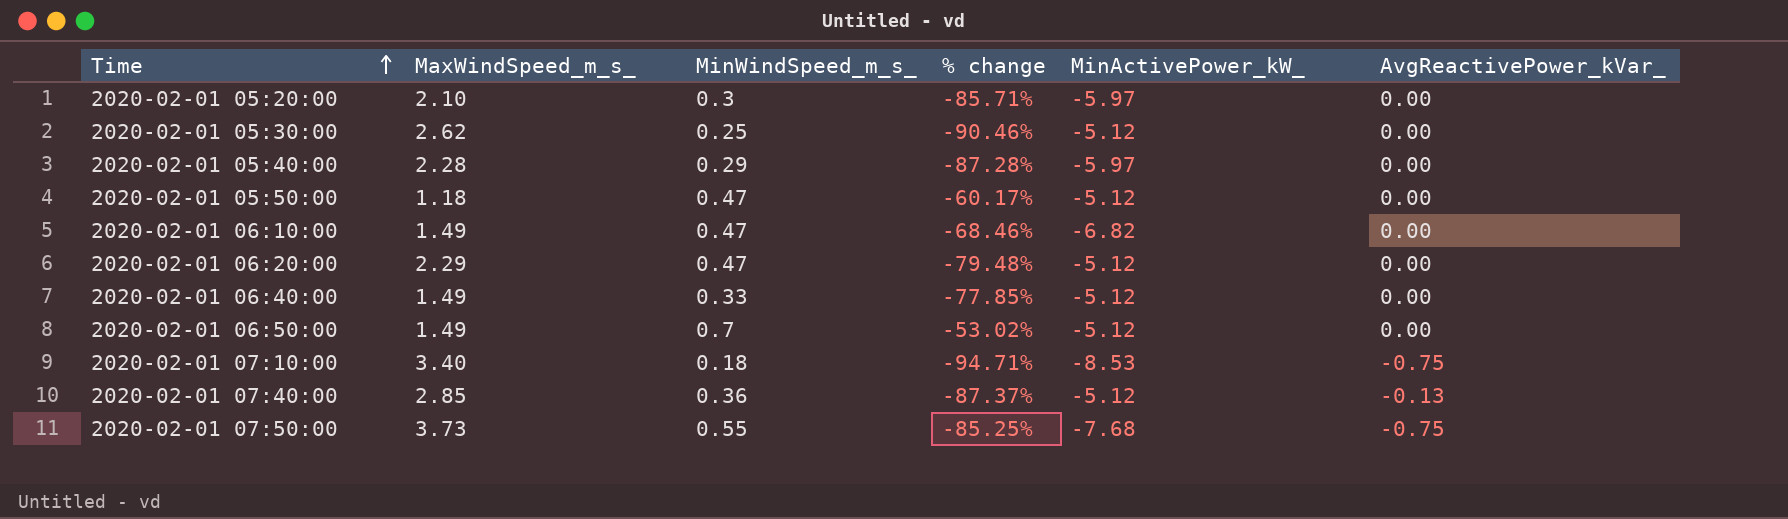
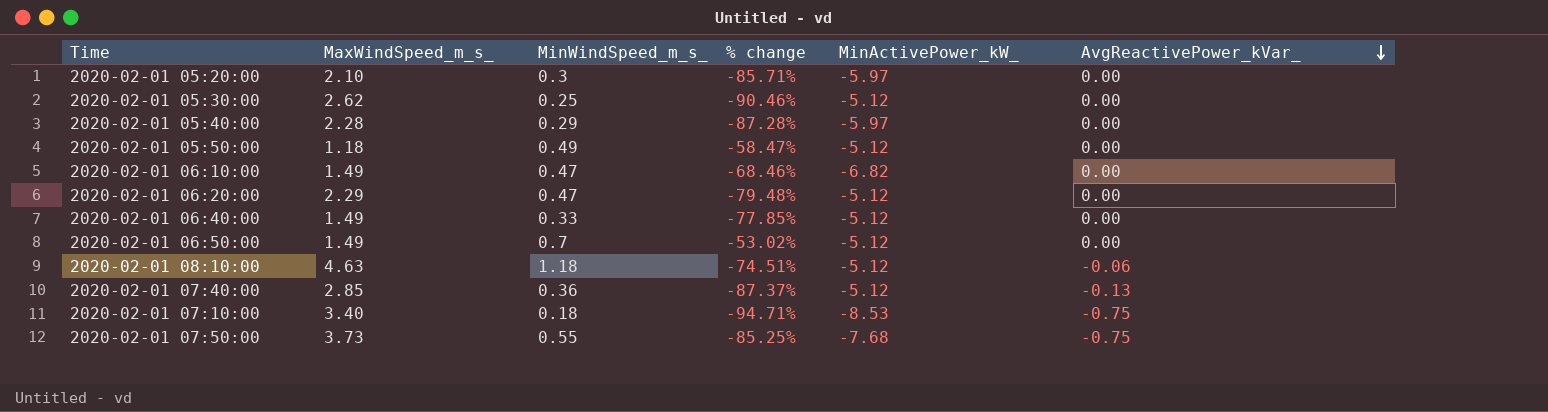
row order: Time ascending -> AvgReactivePower_kVar_ descending
2020-02-01 05:50:00 | MinWindSpeed_m_s_: 0.47 -> 0.49
2020-02-01 05:50:00 | % change: -60.17% -> -58.47%
row 2020-02-01 08:10:00: none -> 4.63 | 1.18 | -74.51% | -5.12 | -0.06

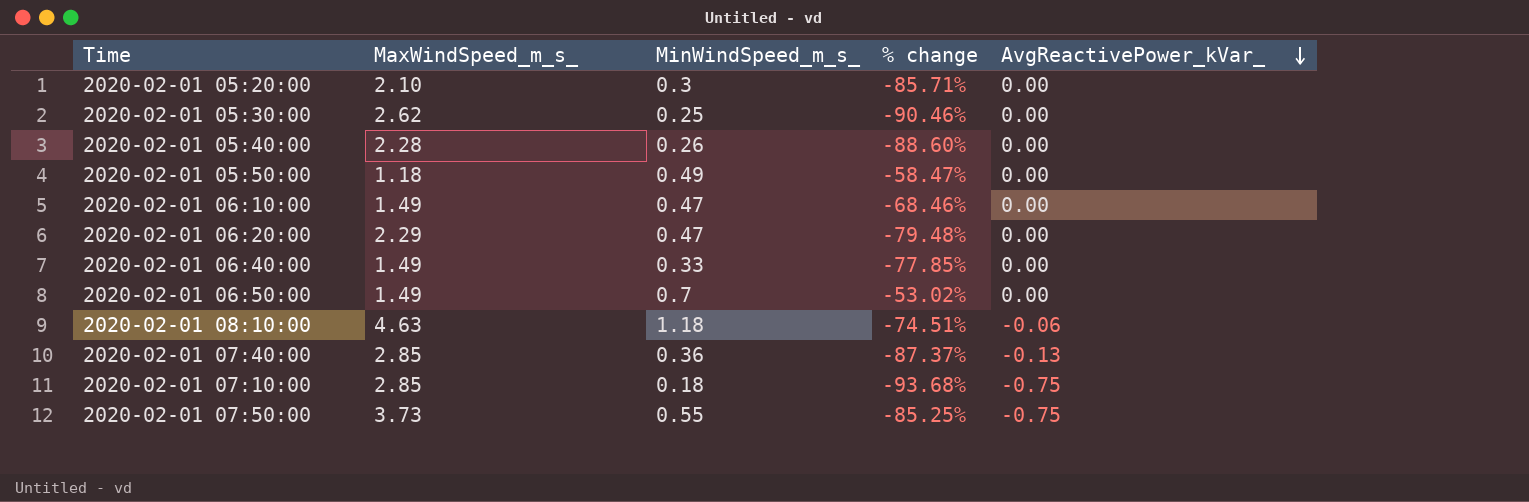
column MinActivePower_kW_ | position: 5 -> none
2020-02-01 05:40:00 | MinWindSpeed_m_s_: 0.29 -> 0.26
2020-02-01 05:40:00 | % change: -87.28% -> -88.60%
2020-02-01 07:10:00 | MaxWindSpeed_m_s_: 3.40 -> 2.85
2020-02-01 07:10:00 | % change: -94.71% -> -93.68%

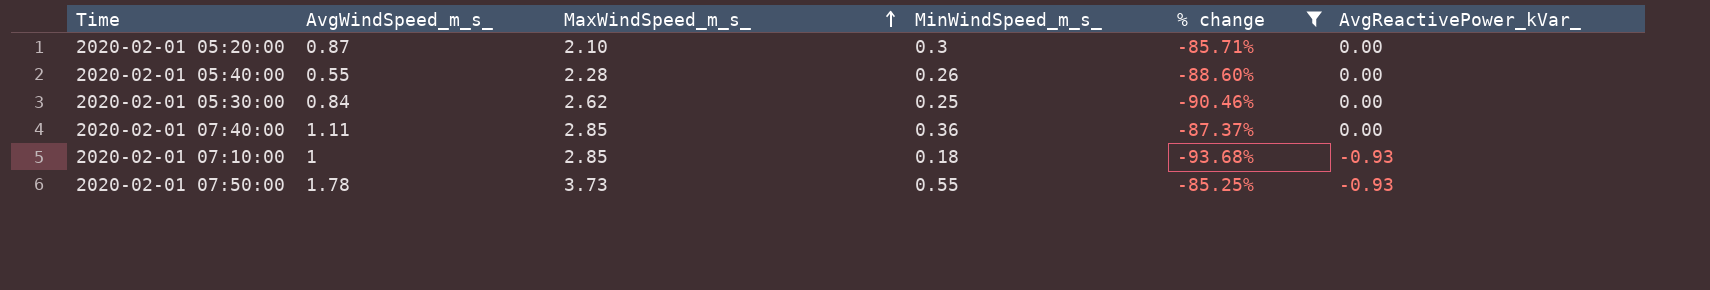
filter: none -> % change <= -85.25%
row order: AvgReactivePower_kVar_ descending -> MaxWindSpeed_m_s_ ascending
column AvgWindSpeed_m_s_ | position: none -> 2
2020-02-01 07:40:00 | AvgReactivePower_kVar_: -0.13 -> 0.00
2020-02-01 07:10:00 | AvgReactivePower_kVar_: -0.75 -> -0.93
2020-02-01 07:50:00 | AvgReactivePower_kVar_: -0.75 -> -0.93

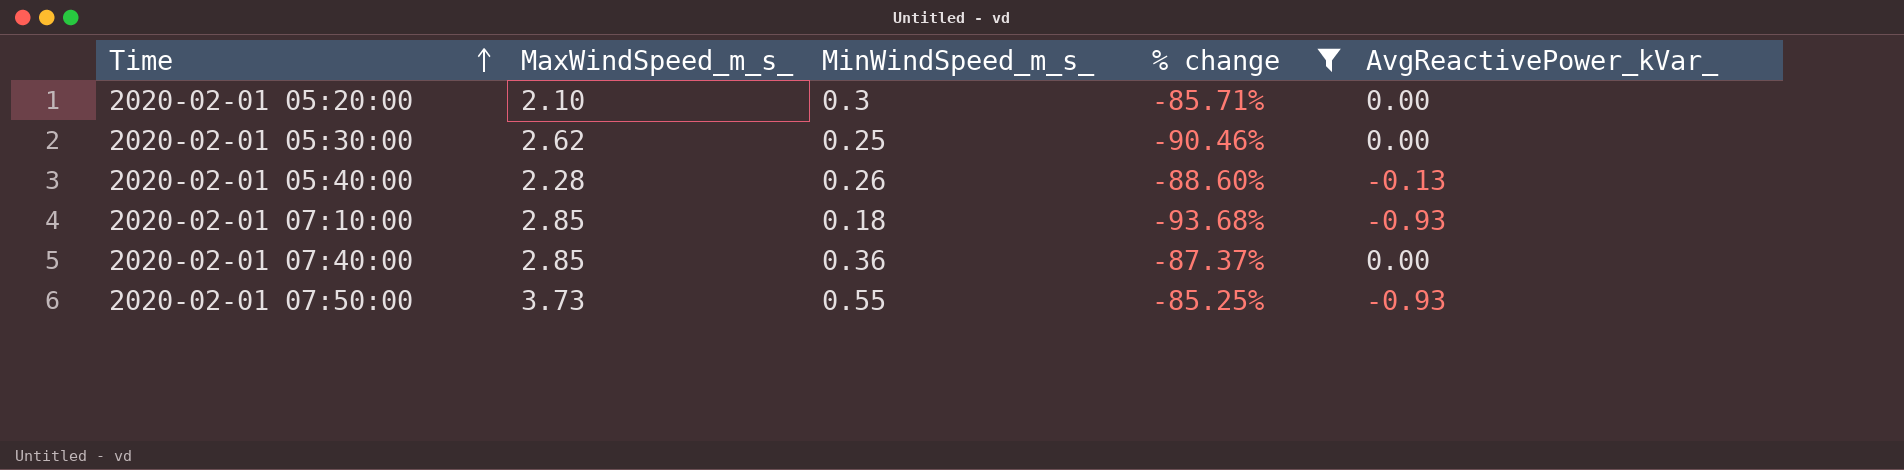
row order: MaxWindSpeed_m_s_ ascending -> Time ascending
column AvgWindSpeed_m_s_ | position: 2 -> none
2020-02-01 05:40:00 | AvgReactivePower_kVar_: 0.00 -> -0.13

